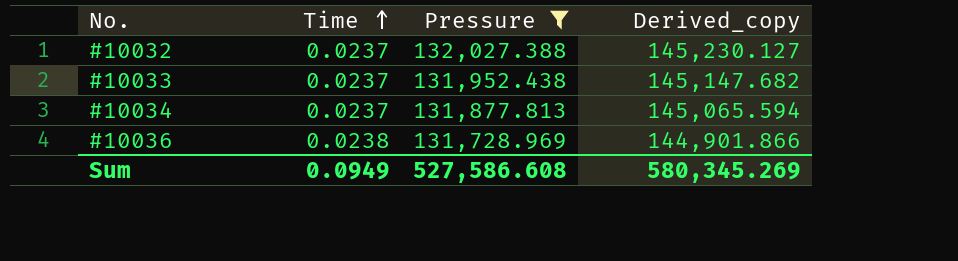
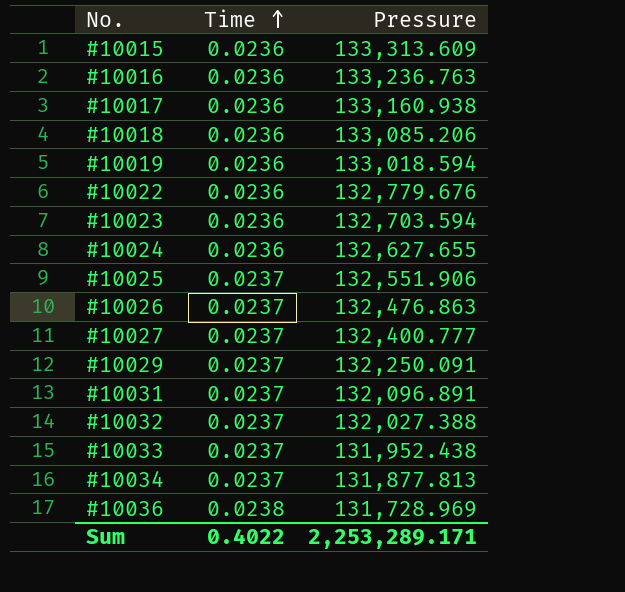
filter: Pressure <= 132,027.388 -> none
column Derived_copy | formula: [Pressure] * 1.1 -> none
Sum | Time: 0.0949 -> 0.4022
Sum | Pressure: 527,586.608 -> 2,253,289.171

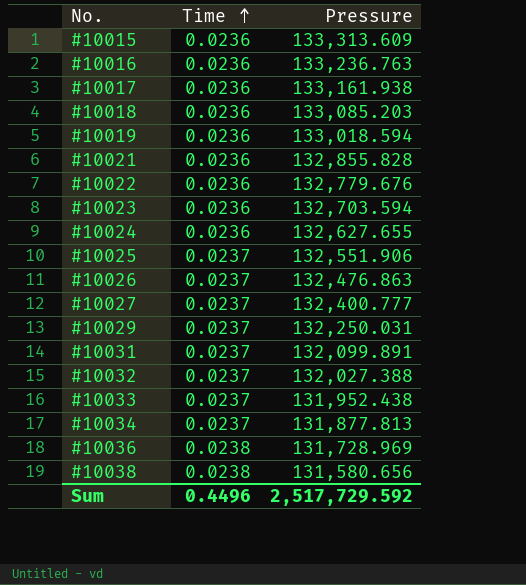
#10017 | Pressure: 133,160.938 -> 133,161.938
#10018 | Pressure: 133,085.206 -> 133,085.203
row #10021: none -> 0.0236 | 132,855.828
#10029 | Pressure: 132,250.091 -> 132,250.031
#10031 | Pressure: 132,096.891 -> 132,099.891
row #10038: none -> 0.0238 | 131,580.656
Sum | Time: 0.4022 -> 0.4496
Sum | Pressure: 2,253,289.171 -> 2,517,729.592

